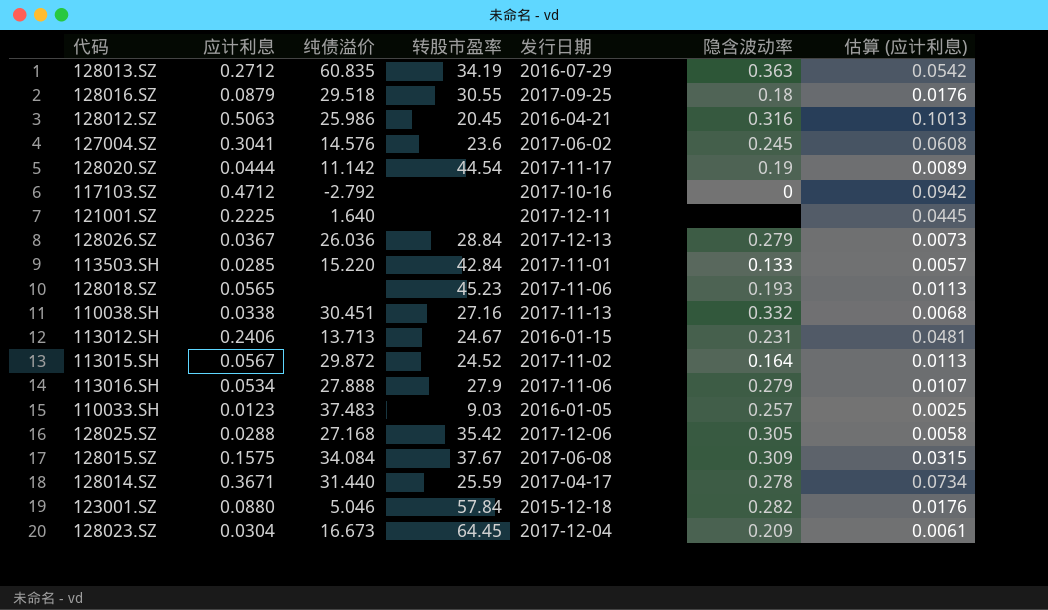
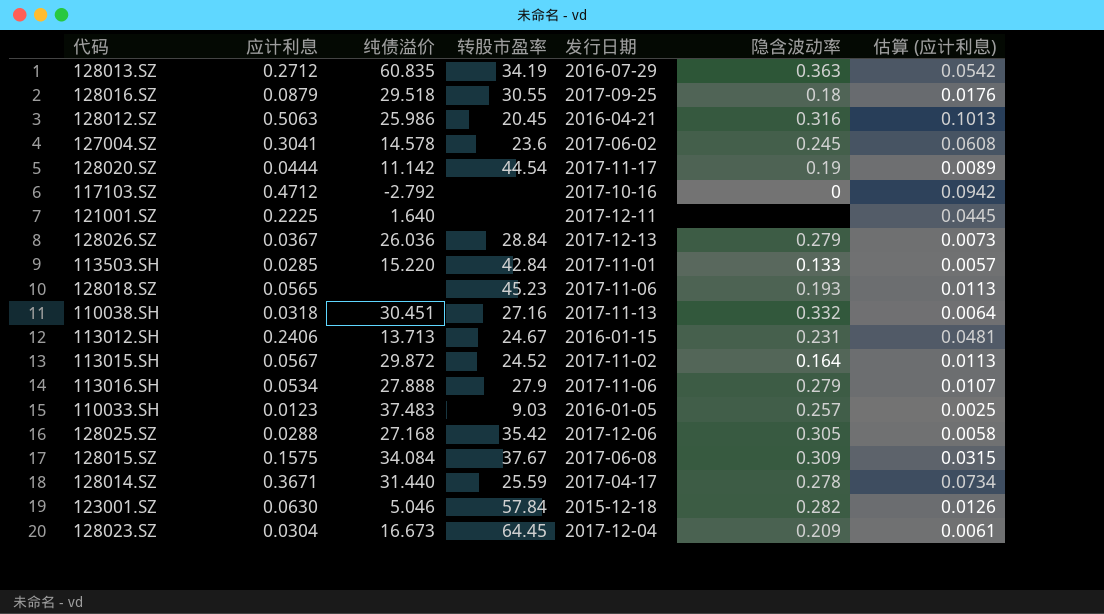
127004.SZ | 纯债溢价: 14.576 -> 14.578
110038.SH | 应计利息: 0.0338 -> 0.0318
110038.SH | 估算 (应计利息): 0.0068 -> 0.0064
123001.SZ | 应计利息: 0.0880 -> 0.0630
123001.SZ | 估算 (应计利息): 0.0176 -> 0.0126

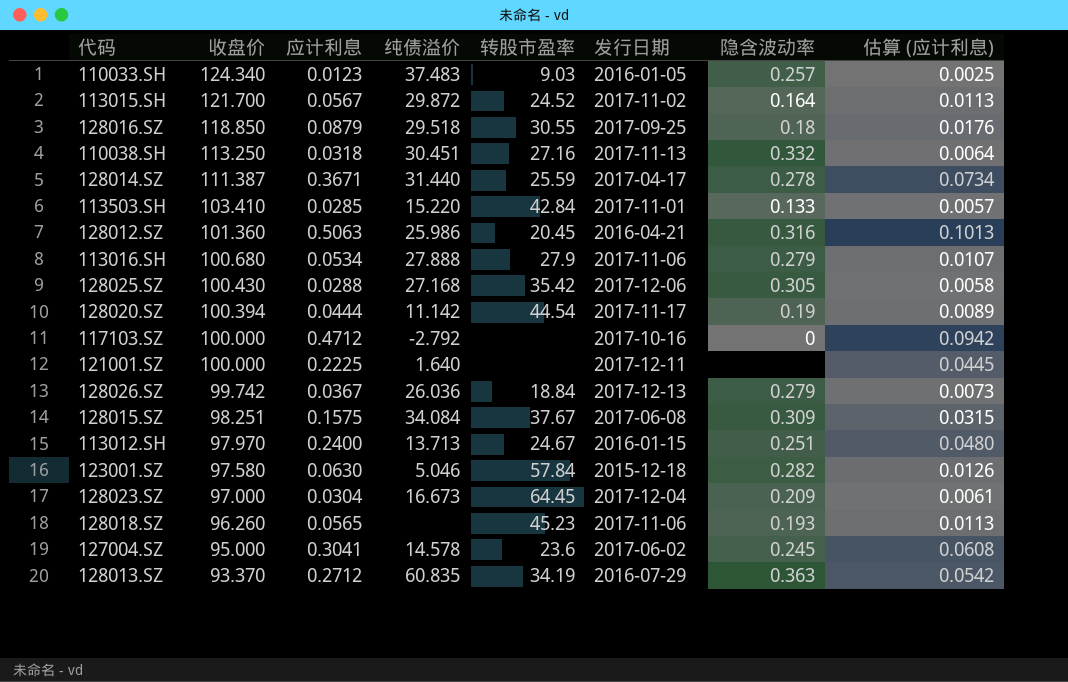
row order: none -> 收盘价 descending
column 收盘价 | position: none -> 2
128026.SZ | 转股市盈率: 28.84 -> 18.84
113012.SH | 应计利息: 0.2406 -> 0.2400
113012.SH | 隐含波动率: 0.231 -> 0.251
113012.SH | 估算 (应计利息): 0.0481 -> 0.0480

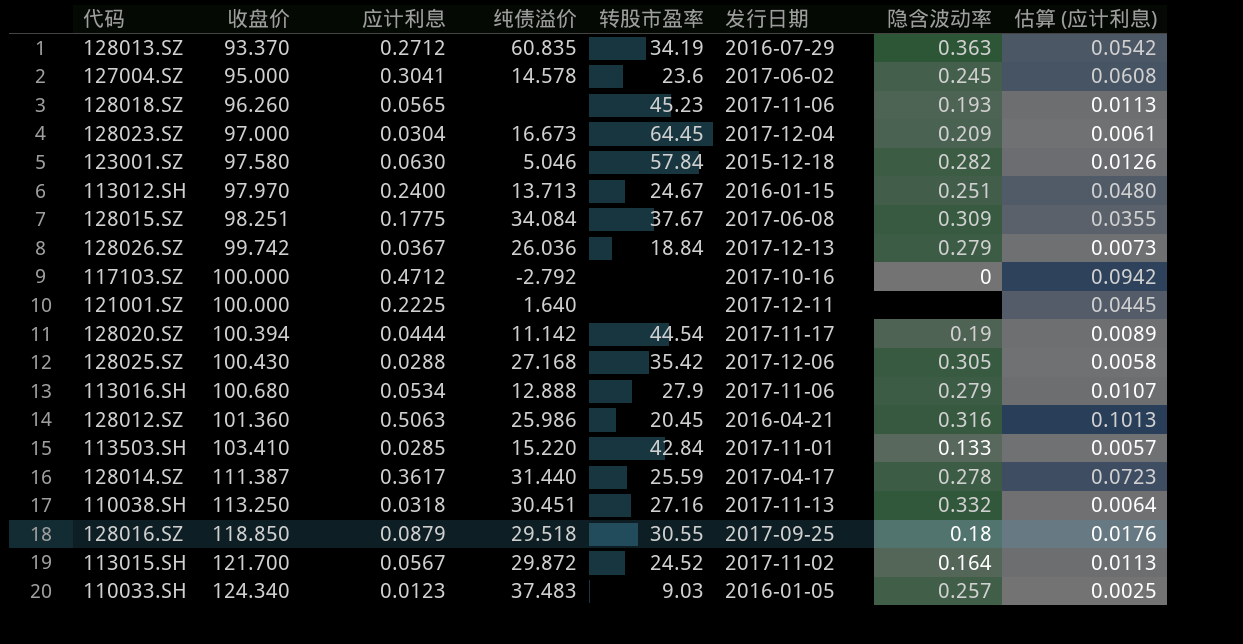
row order: 收盘价 descending -> 收盘价 ascending
128015.SZ | 应计利息: 0.1575 -> 0.1775
128015.SZ | 估算 (应计利息): 0.0315 -> 0.0355
113016.SH | 纯债溢价: 27.888 -> 12.888
128014.SZ | 应计利息: 0.3671 -> 0.3617
128014.SZ | 估算 (应计利息): 0.0734 -> 0.0723

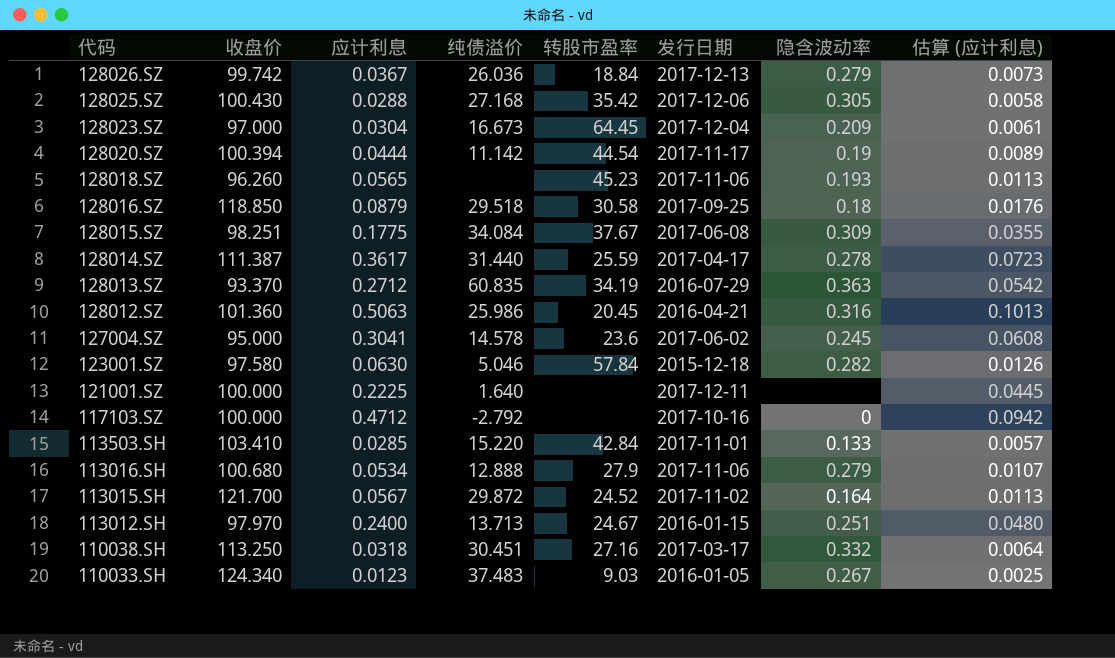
row order: 收盘价 ascending -> 代码 descending
128016.SZ | 转股市盈率: 30.55 -> 30.58
110038.SH | 发行日期: 2017-11-13 -> 2017-03-17
110033.SH | 隐含波动率: 0.257 -> 0.267

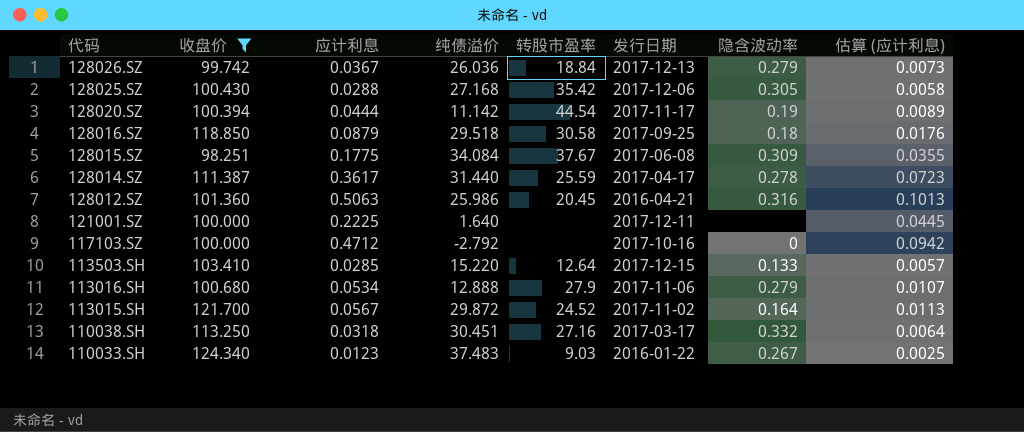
filter: none -> 收盘价 >= 98.251
113503.SH | 转股市盈率: 42.84 -> 12.64
113503.SH | 发行日期: 2017-11-01 -> 2017-12-15
110033.SH | 发行日期: 2016-01-05 -> 2016-01-22

